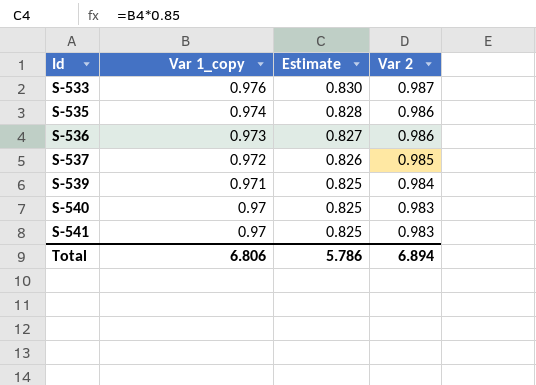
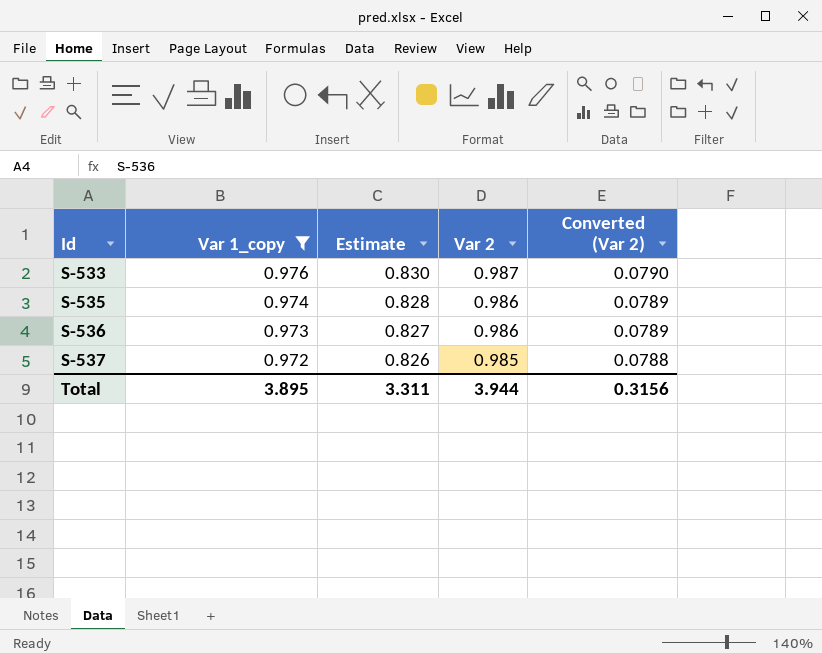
filter: none -> Var 1_copy >= 0.972
column Converted (Var 2) | formula: none -> [Var 2] * 0.08
Total | Var 1_copy: 6.806 -> 3.895
Total | Estimate: 5.786 -> 3.311
Total | Var 2: 6.894 -> 3.944

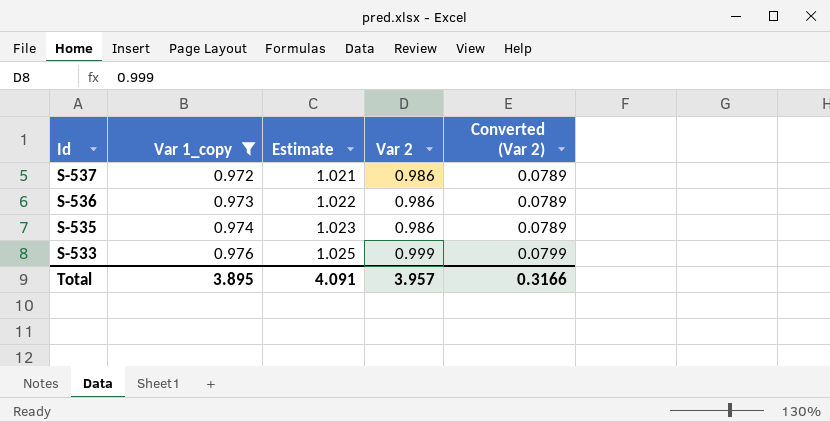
row order: Id ascending -> Id descending
column Estimate | formula: [Var 1_copy] * 0.85 -> [Var 1_copy] * 1.05
S-537 | Var 2: 0.985 -> 0.986
S-537 | Converted (Var 2): 0.0788 -> 0.0789
S-533 | Var 2: 0.987 -> 0.999
S-533 | Converted (Var 2): 0.0790 -> 0.0799
Total | Estimate: 3.311 -> 4.091
Total | Var 2: 3.944 -> 3.957
Total | Converted (Var 2): 0.3156 -> 0.3166

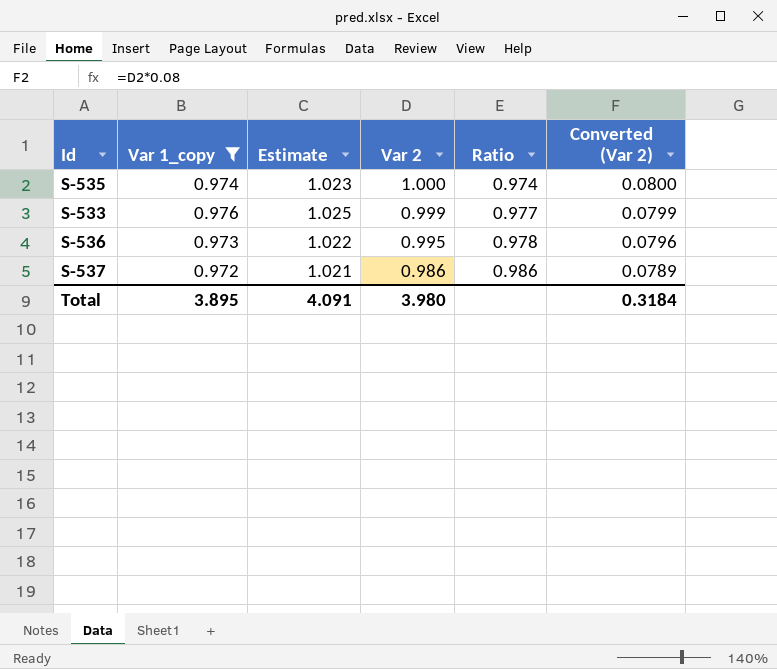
row order: Id descending -> Var 2 descending
column Ratio | formula: none -> [Var 1_copy] / [Var 2]
S-535 | Var 2: 0.986 -> 1.000
S-535 | Converted (Var 2): 0.0789 -> 0.0800
S-536 | Var 2: 0.986 -> 0.995
S-536 | Converted (Var 2): 0.0789 -> 0.0796
Total | Var 2: 3.957 -> 3.980
Total | Converted (Var 2): 0.3166 -> 0.3184

